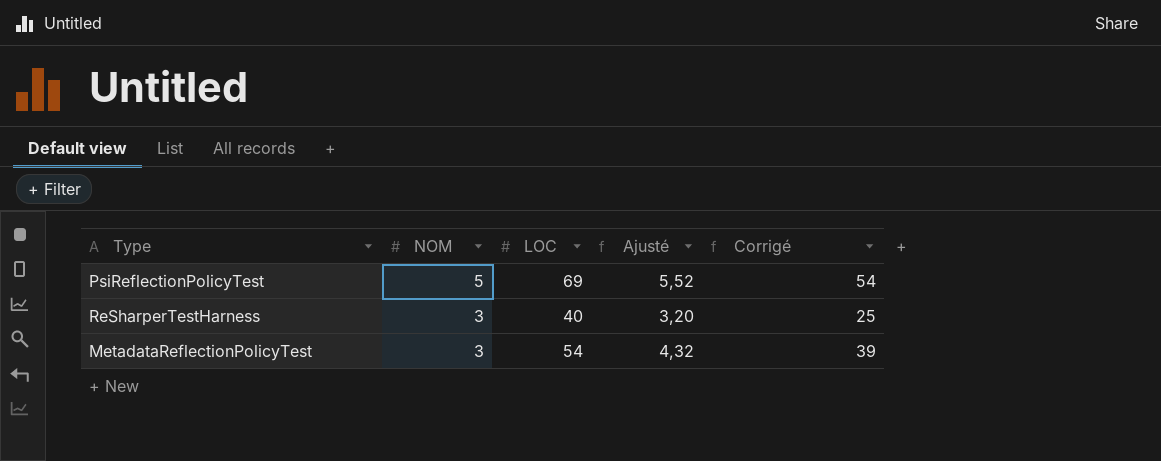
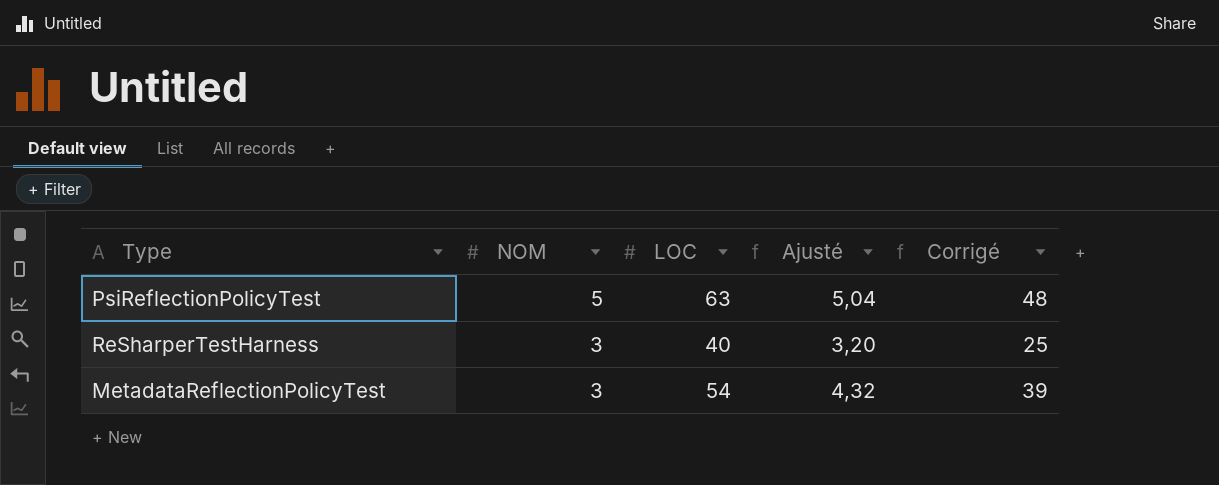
PsiReflectionPolicyTest | LOC: 69 -> 63
PsiReflectionPolicyTest | Ajusté: 5,52 -> 5,04
PsiReflectionPolicyTest | Corrigé: 54 -> 48

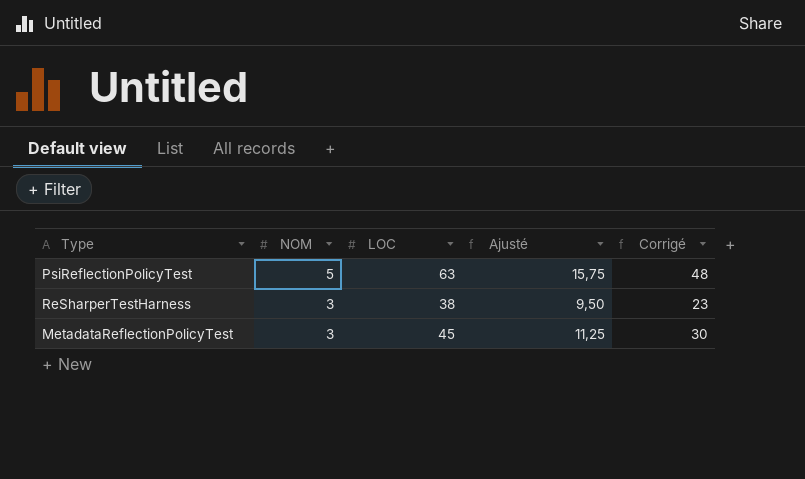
column Ajusté | formula: [LOC] * 0,08 -> [LOC] * 0,25
ReSharperTestHarness | LOC: 40 -> 38
ReSharperTestHarness | Corrigé: 25 -> 23
MetadataReflectionPolicyTest | LOC: 54 -> 45
MetadataReflectionPolicyTest | Corrigé: 39 -> 30

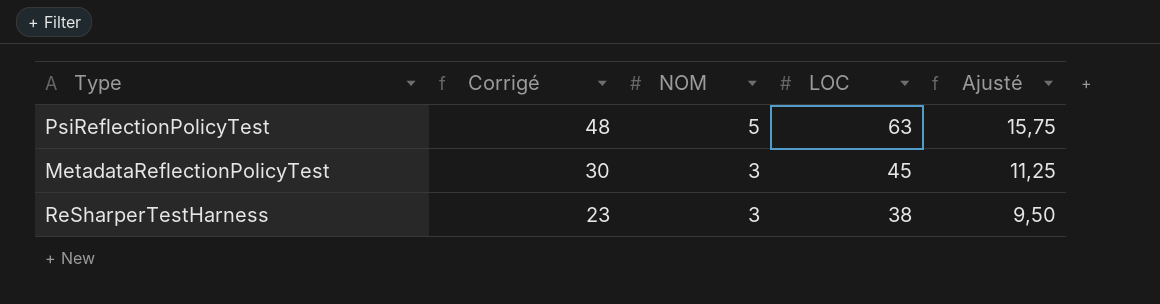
row order: NOM descending -> Corrigé descending
column Corrigé | position: 5 -> 2

